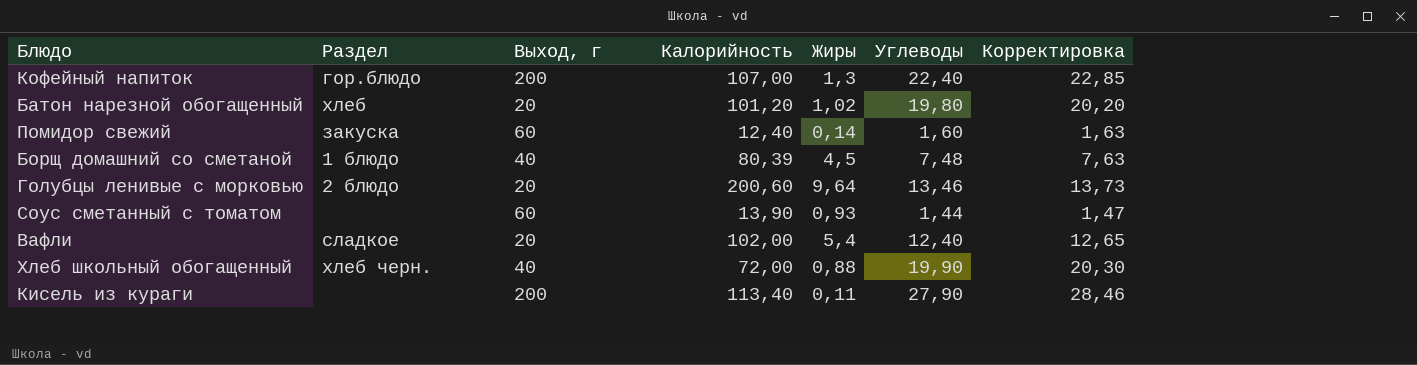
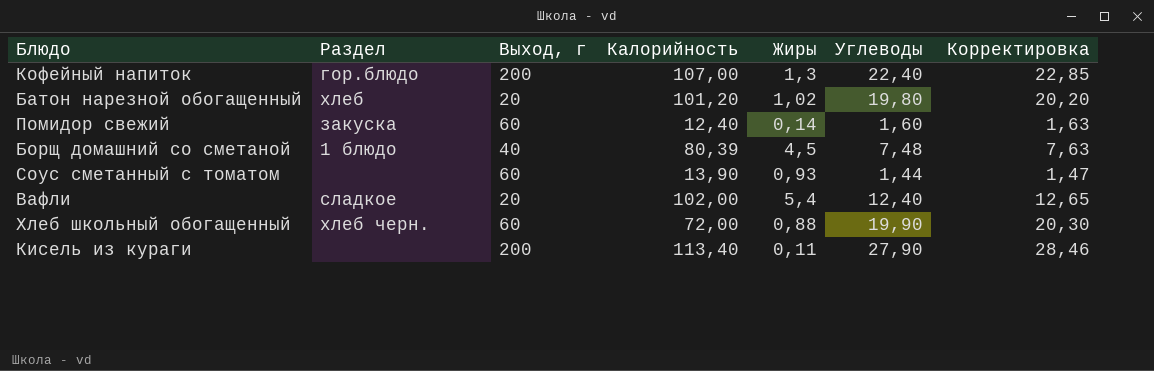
row Голубцы ленивые с морковью: 2 блюдо | 20 | 200,60 | 9,64 | 13,46 | 13,73 -> none
Хлеб школьный обогащенный | Выход, г: 40 -> 60

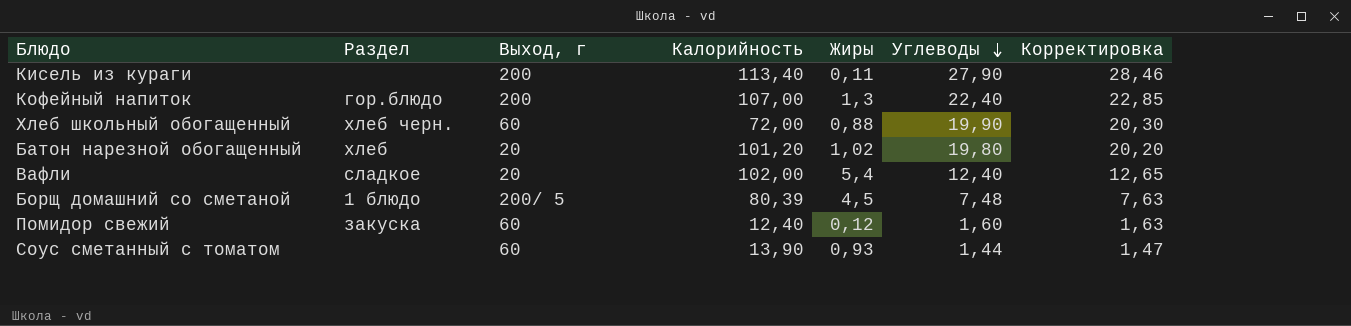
row order: none -> Углеводы descending
Борщ домашний со сметаной | Выход, г: 40 -> 200/ 5
Помидор свежий | Жиры: 0,14 -> 0,12

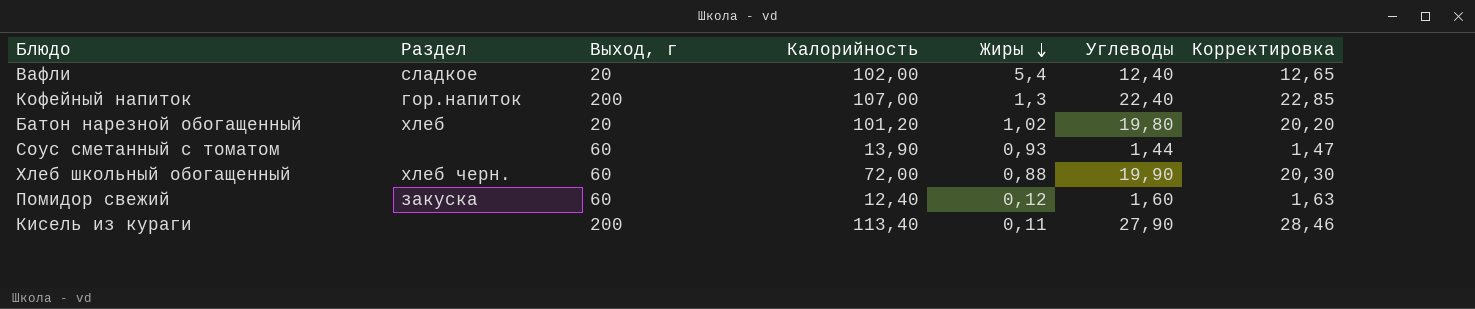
row order: Углеводы descending -> Жиры descending
row Борщ домашний со сметаной: 1 блюдо | 200/ 5 | 80,39 | 4,5 | 7,48 | 7,63 -> none
Кофейный напиток | Раздел: гор.блюдо -> гор.напиток

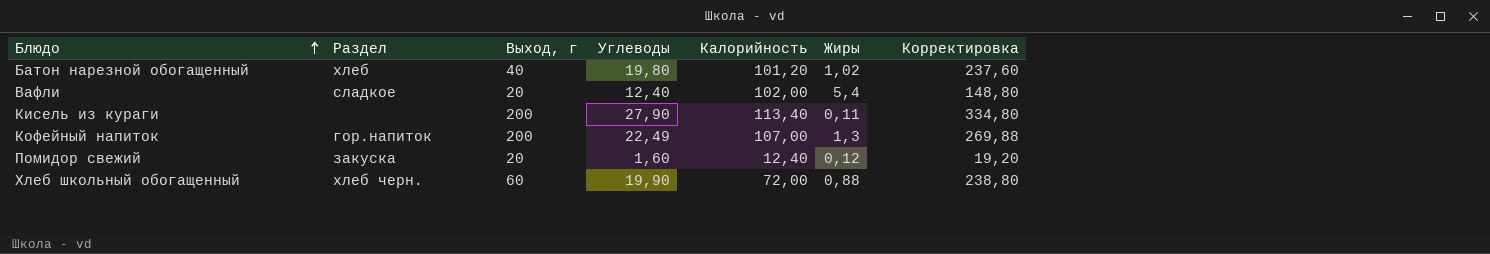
row order: Жиры descending -> Блюдо ascending
column Углеводы | position: 6 -> 4
column Корректировка | formula: [Углеводы] * 1,02 -> [Углеводы] * 12
row Соус сметанный с томатом: none | 60 | 13,90 | 0,93 | 1,44 | 1,47 -> none
Батон нарезной обогащенный | Выход, г: 20 -> 40
Кофейный напиток | Углеводы: 22,40 -> 22,49
Помидор свежий | Выход, г: 60 -> 20

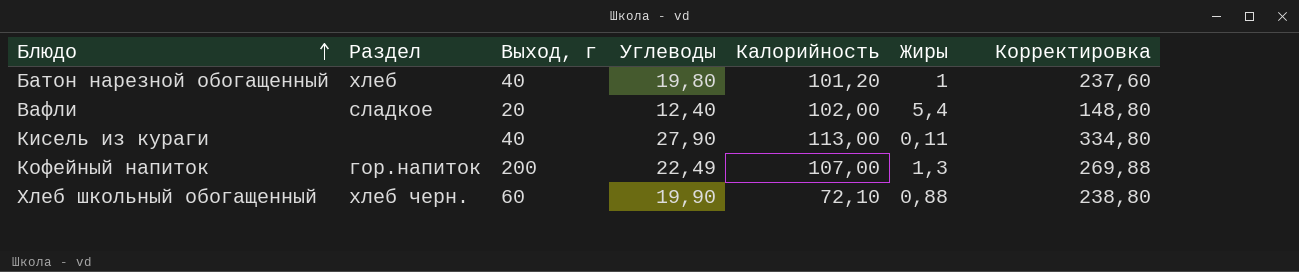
row Помидор свежий: закуска | 20 | 1,60 | 12,40 | 0,12 | 19,20 -> none
Батон нарезной обогащенный | Жиры: 1,02 -> 1
Кисель из кураги | Выход, г: 200 -> 40
Кисель из кураги | Калорийность: 113,40 -> 113,00
Хлеб школьный обогащенный | Калорийность: 72,00 -> 72,10

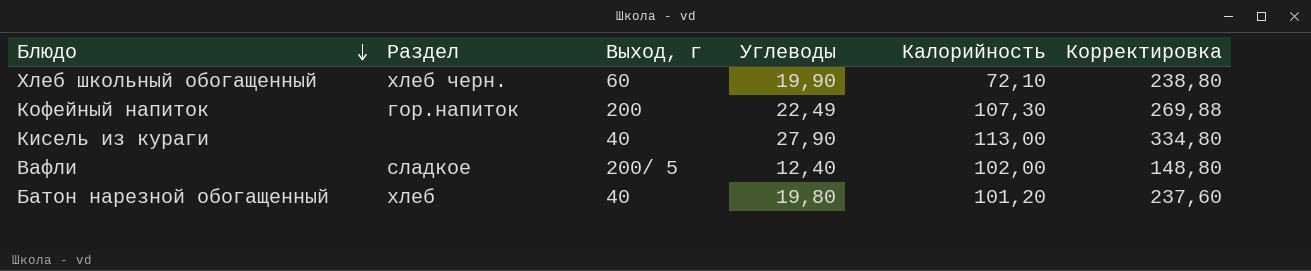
row order: Блюдо ascending -> Блюдо descending
column Жиры | position: 6 -> none
Кофейный напиток | Калорийность: 107,00 -> 107,30
Вафли | Выход, г: 20 -> 200/ 5

